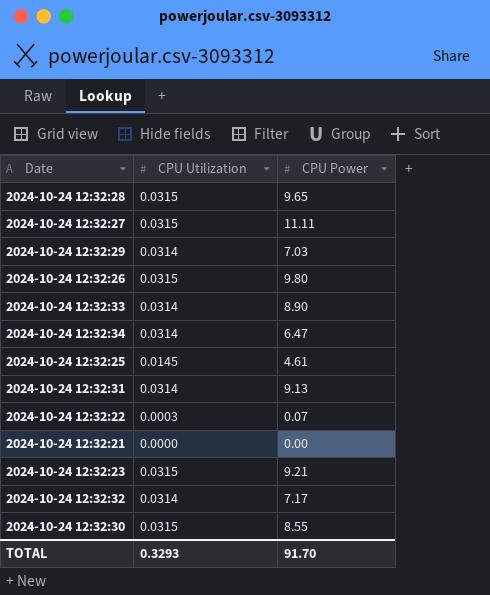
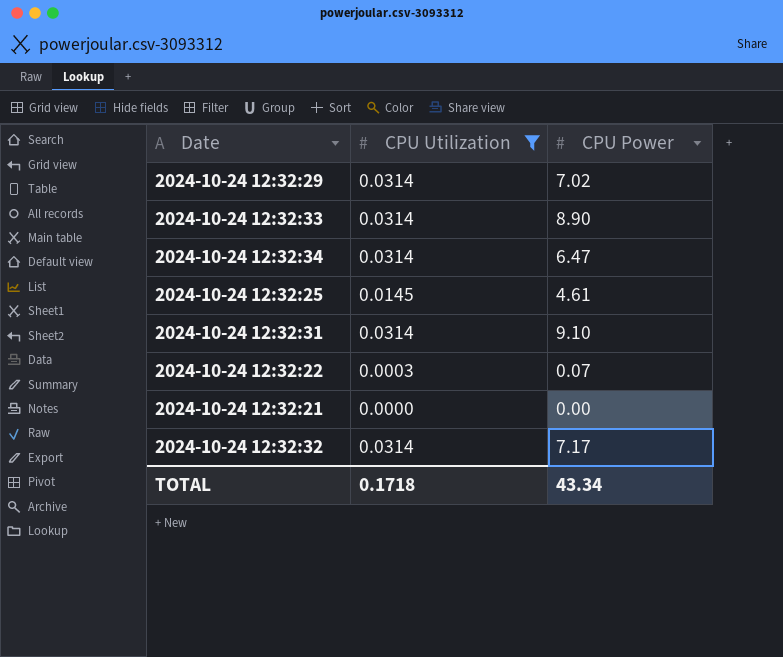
filter: none -> CPU Utilization != 0.0315
2024-10-24 12:32:29 | CPU Power: 7.03 -> 7.02
2024-10-24 12:32:31 | CPU Power: 9.13 -> 9.10
TOTAL | CPU Utilization: 0.3293 -> 0.1718
TOTAL | CPU Power: 91.70 -> 43.34

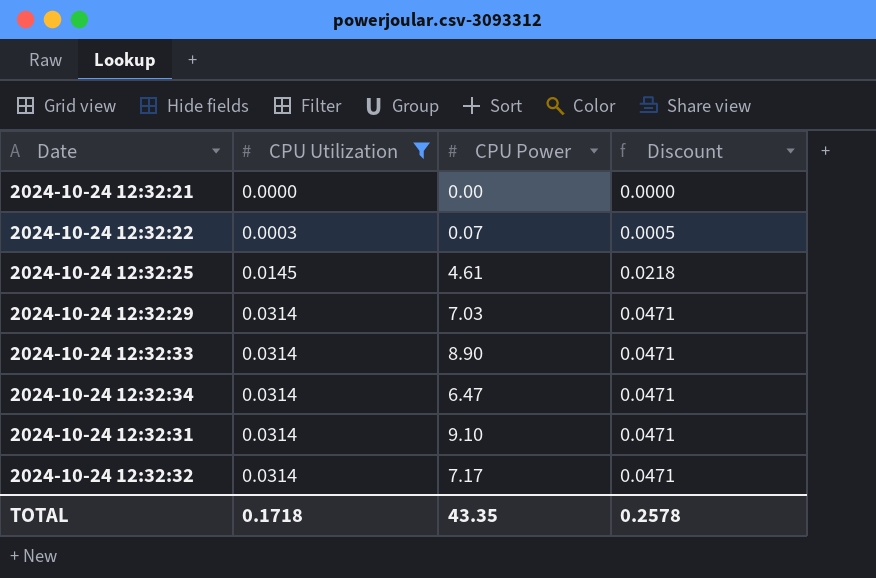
row order: none -> CPU Utilization ascending
column Discount | formula: none -> [CPU Utilization] * 1.5
2024-10-24 12:32:29 | CPU Power: 7.02 -> 7.03
TOTAL | CPU Power: 43.34 -> 43.35

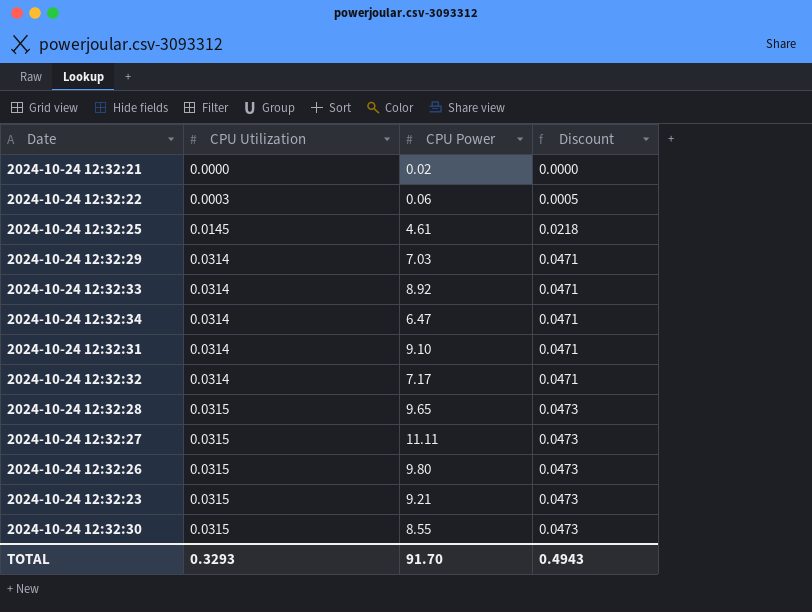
filter: CPU Utilization != 0.0315 -> none
2024-10-24 12:32:21 | CPU Power: 0.00 -> 0.02
2024-10-24 12:32:22 | CPU Power: 0.07 -> 0.06
2024-10-24 12:32:33 | CPU Power: 8.90 -> 8.92
TOTAL | CPU Utilization: 0.1718 -> 0.3293
TOTAL | CPU Power: 43.35 -> 91.70
TOTAL | Discount: 0.2578 -> 0.4943

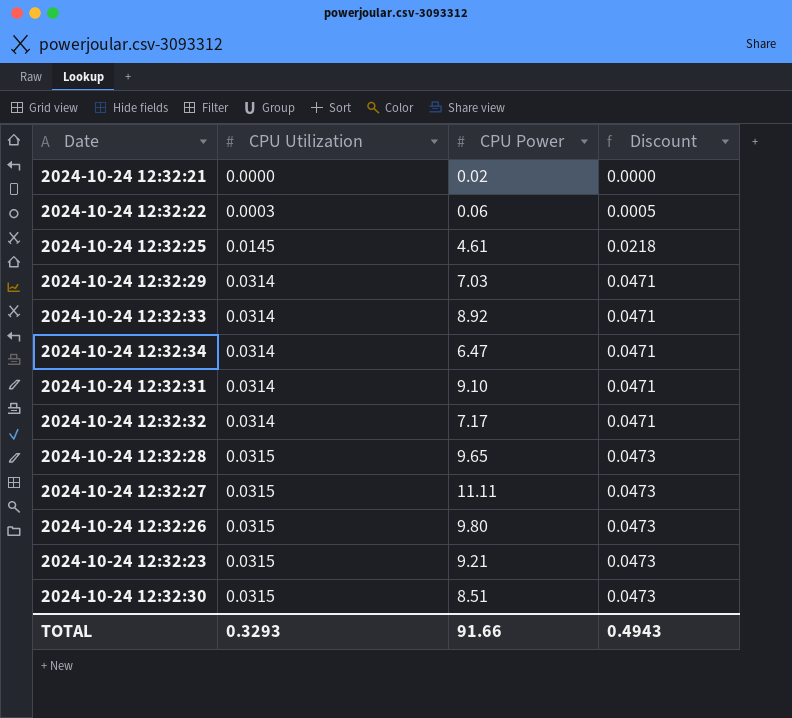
2024-10-24 12:32:30 | CPU Power: 8.55 -> 8.51
TOTAL | CPU Power: 91.70 -> 91.66

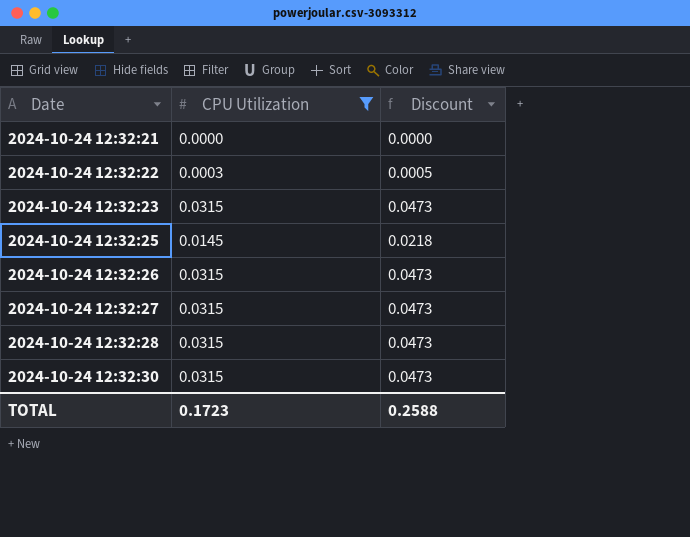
filter: none -> CPU Utilization != 0.0314
row order: CPU Utilization ascending -> Date ascending
column CPU Power | position: 3 -> none
TOTAL | CPU Utilization: 0.3293 -> 0.1723
TOTAL | Discount: 0.4943 -> 0.2588

